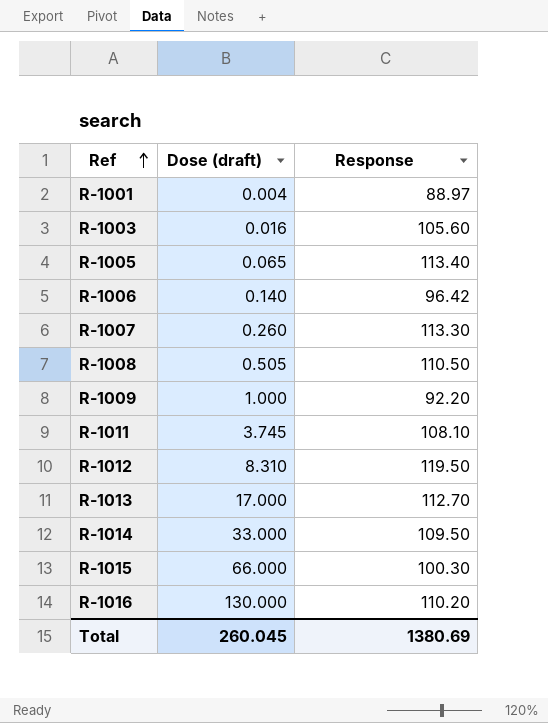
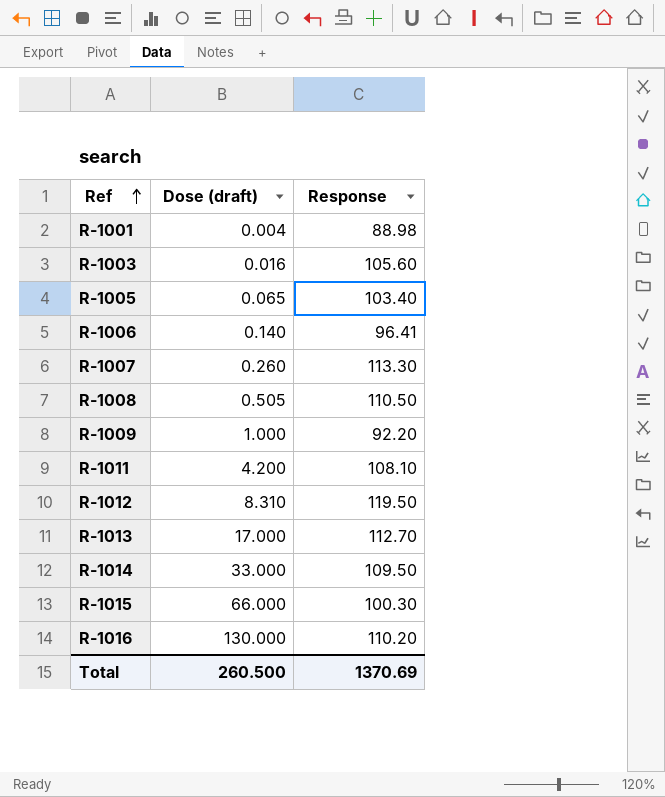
R-1001 | Response: 88.97 -> 88.98
R-1005 | Response: 113.40 -> 103.40
R-1006 | Response: 96.42 -> 96.41
R-1011 | Dose (draft): 3.745 -> 4.200
Total | Dose (draft): 260.045 -> 260.500
Total | Response: 1380.69 -> 1370.69

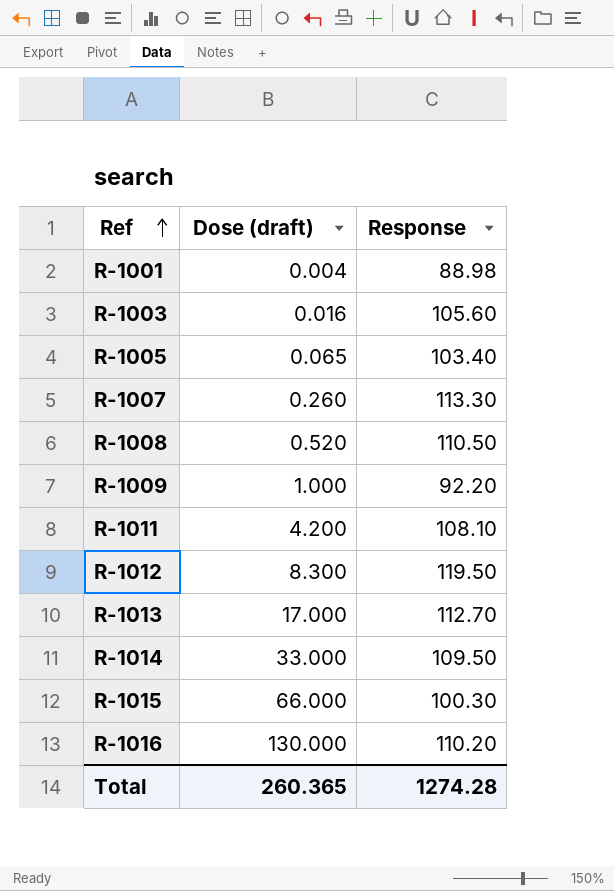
row R-1006: 0.140 | 96.41 -> none
R-1008 | Dose (draft): 0.505 -> 0.520
R-1012 | Dose (draft): 8.310 -> 8.300
Total | Dose (draft): 260.500 -> 260.365
Total | Response: 1370.69 -> 1274.28

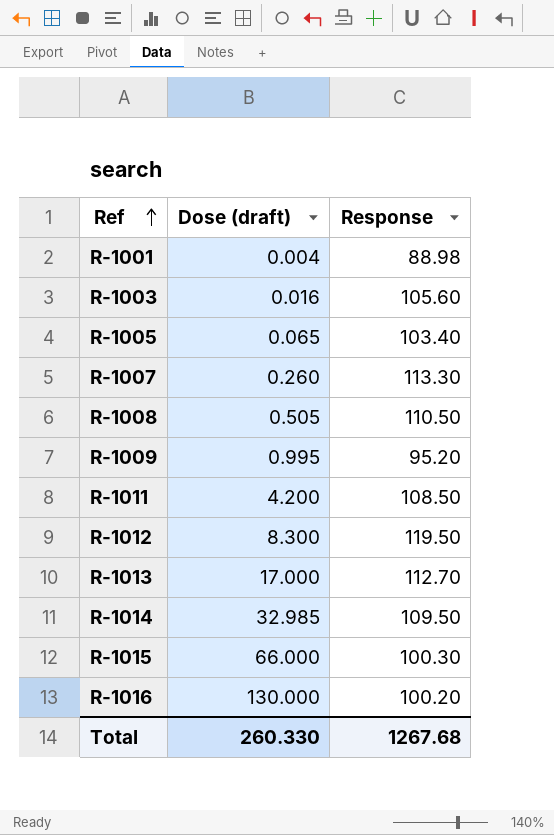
R-1008 | Dose (draft): 0.520 -> 0.505
R-1009 | Dose (draft): 1.000 -> 0.995
R-1009 | Response: 92.20 -> 95.20
R-1011 | Response: 108.10 -> 108.50
R-1014 | Dose (draft): 33.000 -> 32.985
R-1016 | Response: 110.20 -> 100.20
Total | Dose (draft): 260.365 -> 260.330
Total | Response: 1274.28 -> 1267.68

